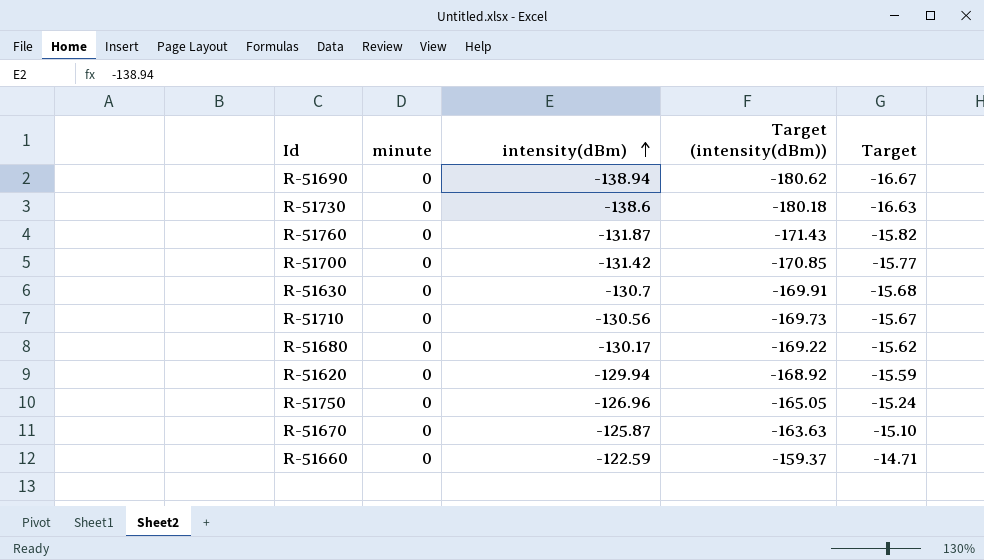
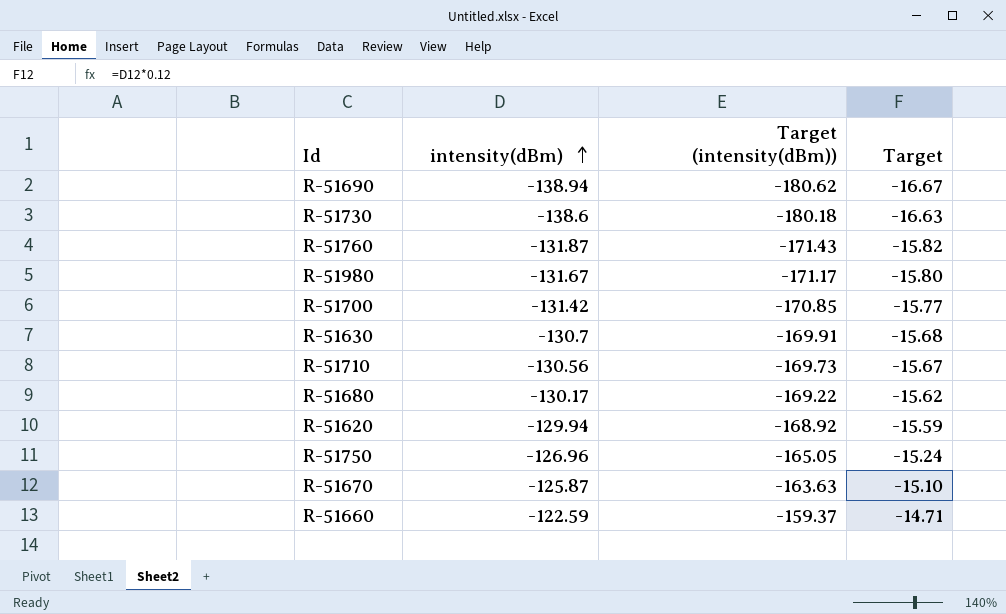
column minute | position: 2 -> none
row R-51980: none -> -131.67 | -171.17 | -15.80

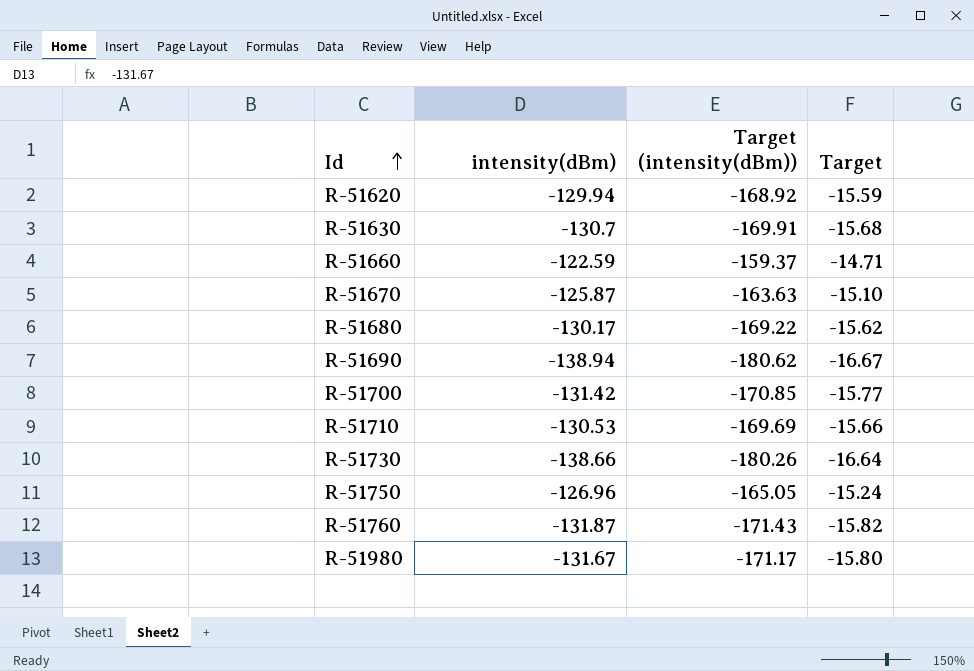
row order: intensity(dBm) ascending -> Id ascending
R-51710 | intensity(dBm): -130.56 -> -130.53
R-51710 | Target (intensity(dBm)): -169.73 -> -169.69
R-51710 | Target: -15.67 -> -15.66
R-51730 | intensity(dBm): -138.6 -> -138.66
R-51730 | Target (intensity(dBm)): -180.18 -> -180.26
R-51730 | Target: -16.63 -> -16.64

